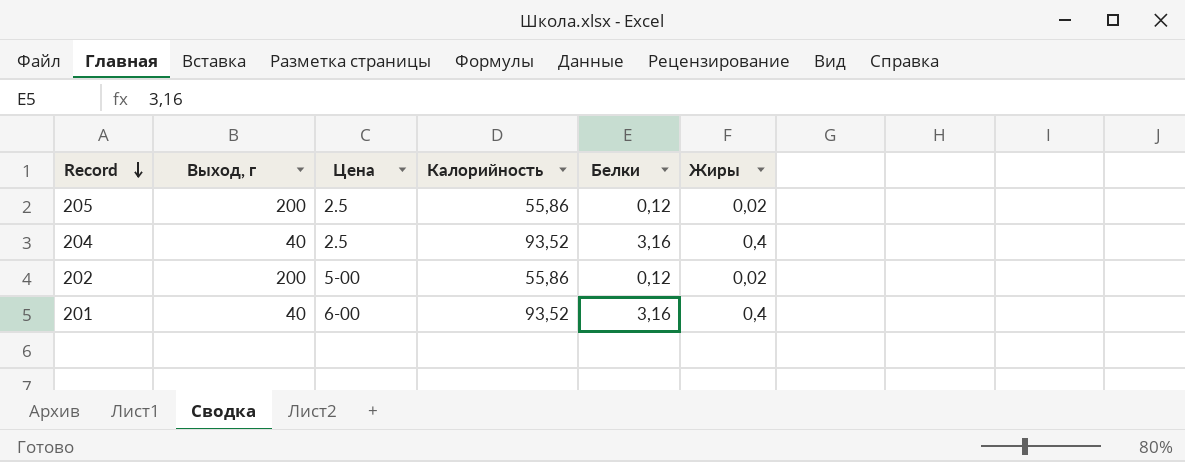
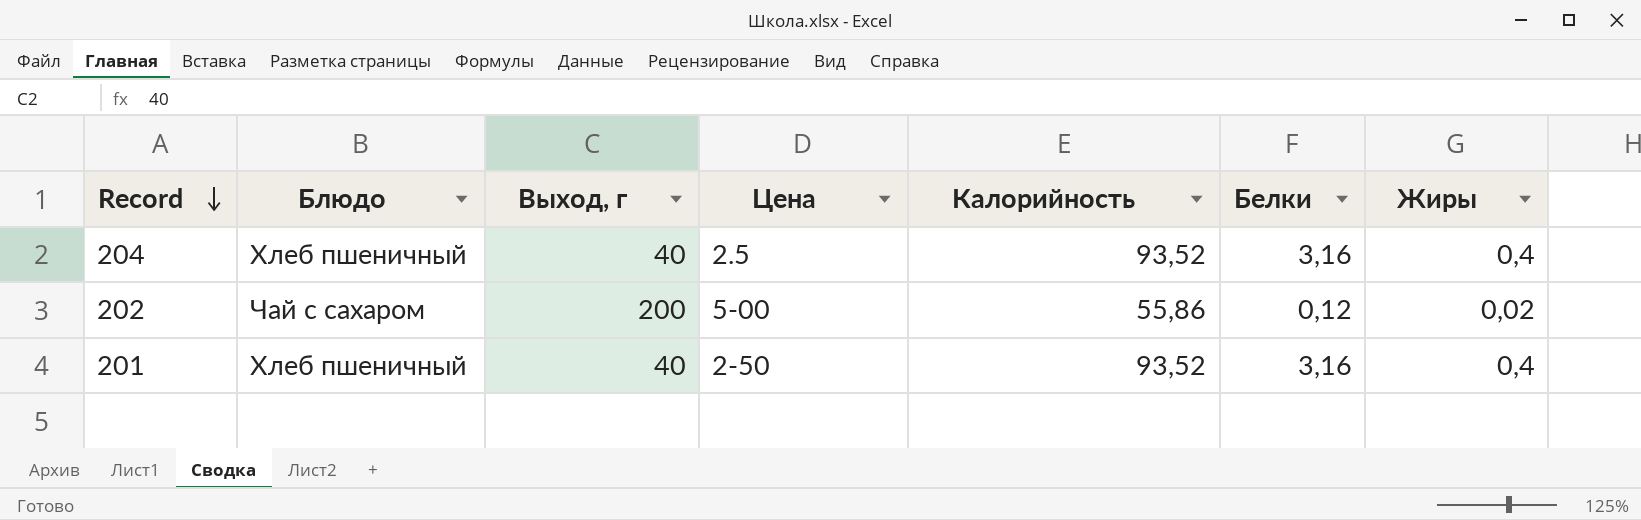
column Блюдо | position: none -> 2
row 205: 200 | 2.5 | 55,86 | 0,12 | 0,02 -> none
201 | Цена: 6-00 -> 2-50

